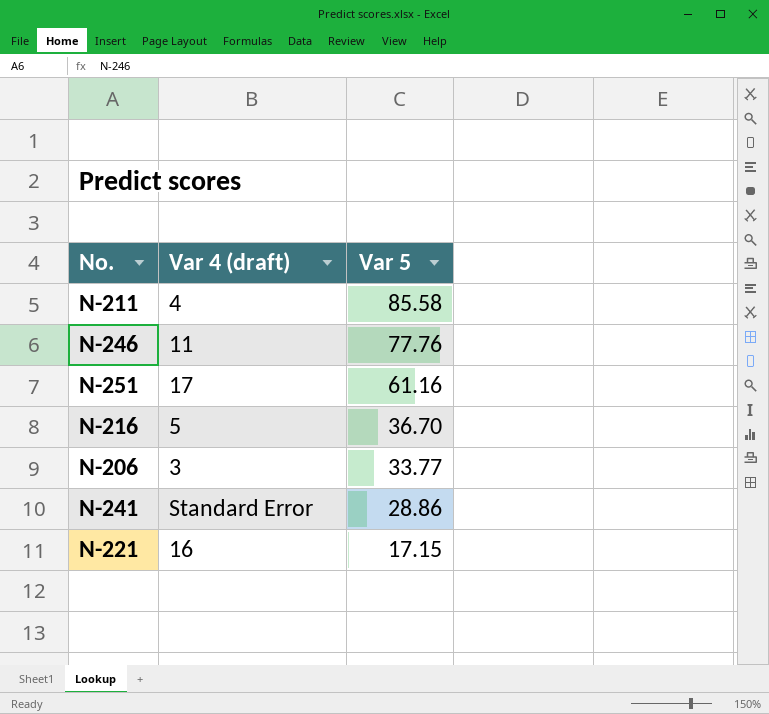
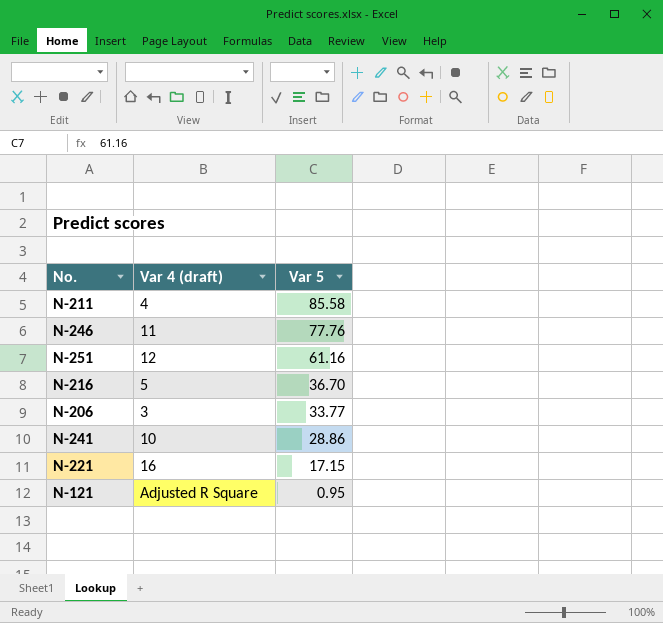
N-251 | Var 4 (draft): 17 -> 12
N-241 | Var 4 (draft): Standard Error -> 10
row N-121: none -> Adjusted R Square | 0.95

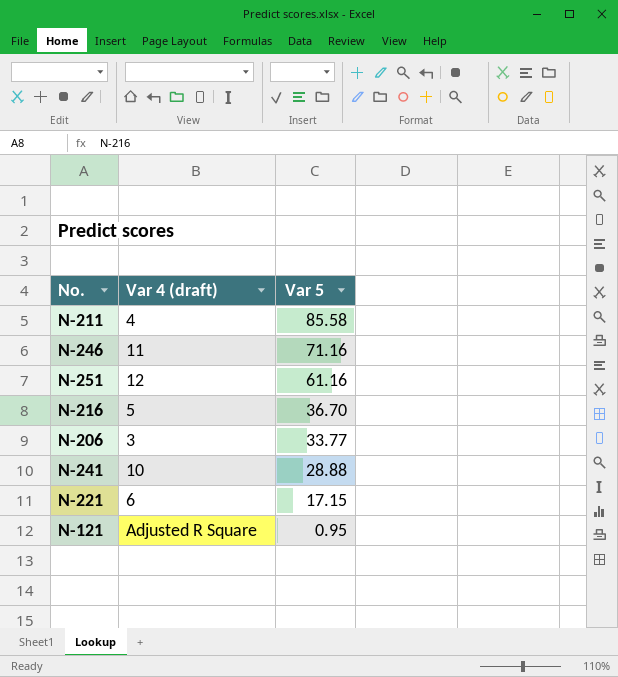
N-246 | Var 5: 77.76 -> 71.16
N-241 | Var 5: 28.86 -> 28.88
N-221 | Var 4 (draft): 16 -> 6

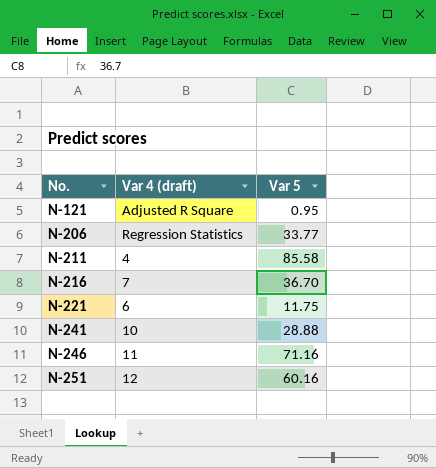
row order: Var 5 descending -> No. ascending
N-206 | Var 4 (draft): 3 -> Regression Statistics
N-216 | Var 4 (draft): 5 -> 7
N-221 | Var 5: 17.15 -> 11.75
N-251 | Var 5: 61.16 -> 60.16

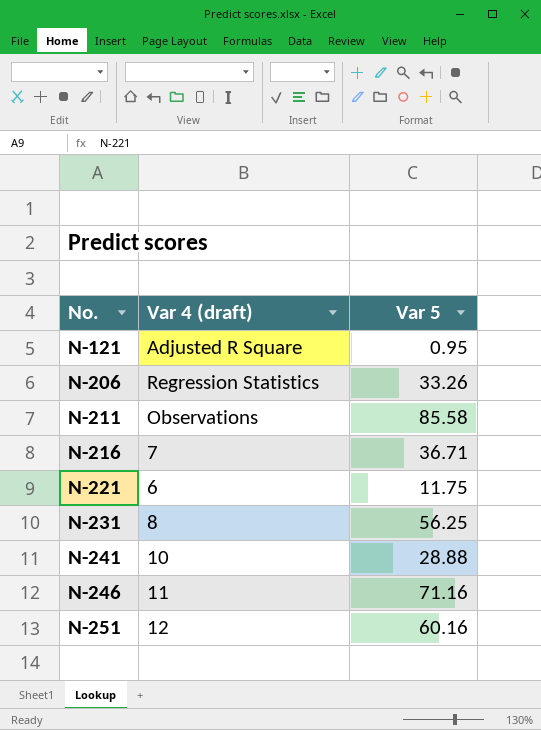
N-206 | Var 5: 33.77 -> 33.26
N-211 | Var 4 (draft): 4 -> Observations
N-216 | Var 5: 36.70 -> 36.71
row N-231: none -> 8 | 56.25

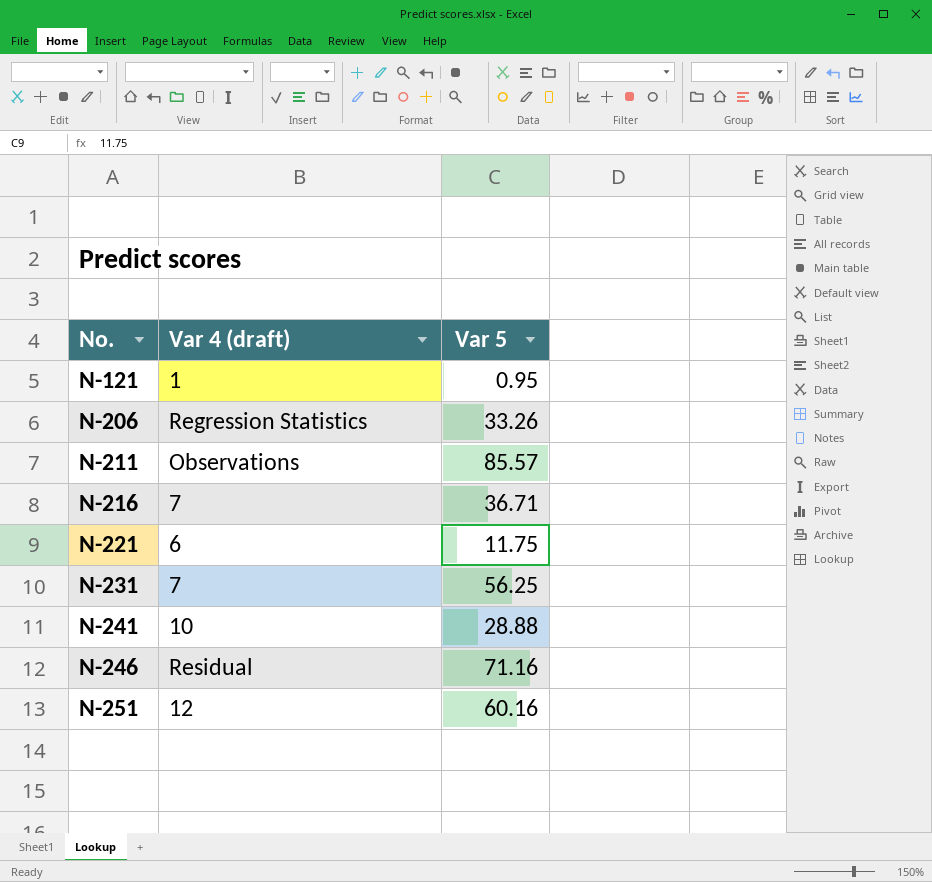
N-121 | Var 4 (draft): Adjusted R Square -> 1
N-211 | Var 5: 85.58 -> 85.57
N-231 | Var 4 (draft): 8 -> 7
N-246 | Var 4 (draft): 11 -> Residual

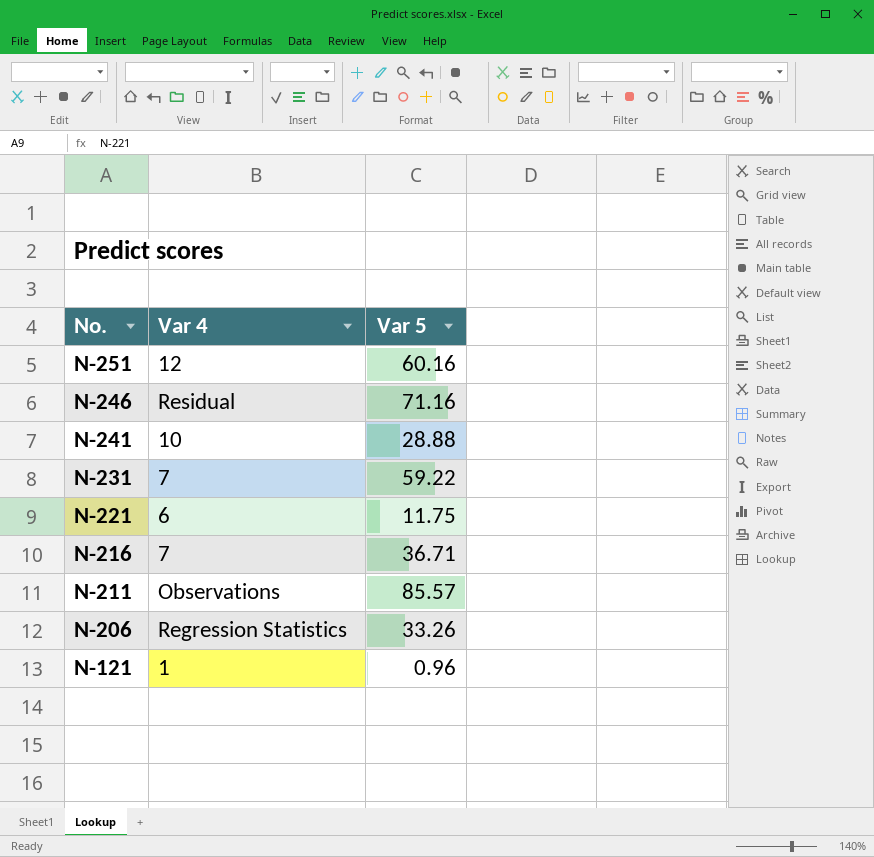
row order: No. ascending -> No. descending
column name: Var 4 (draft) -> Var 4
N-231 | Var 5: 56.25 -> 59.22
N-121 | Var 5: 0.95 -> 0.96

